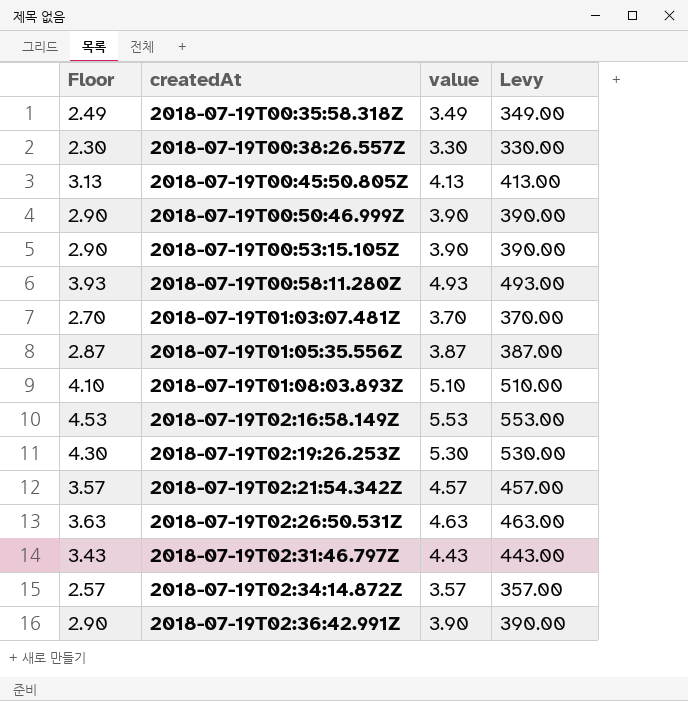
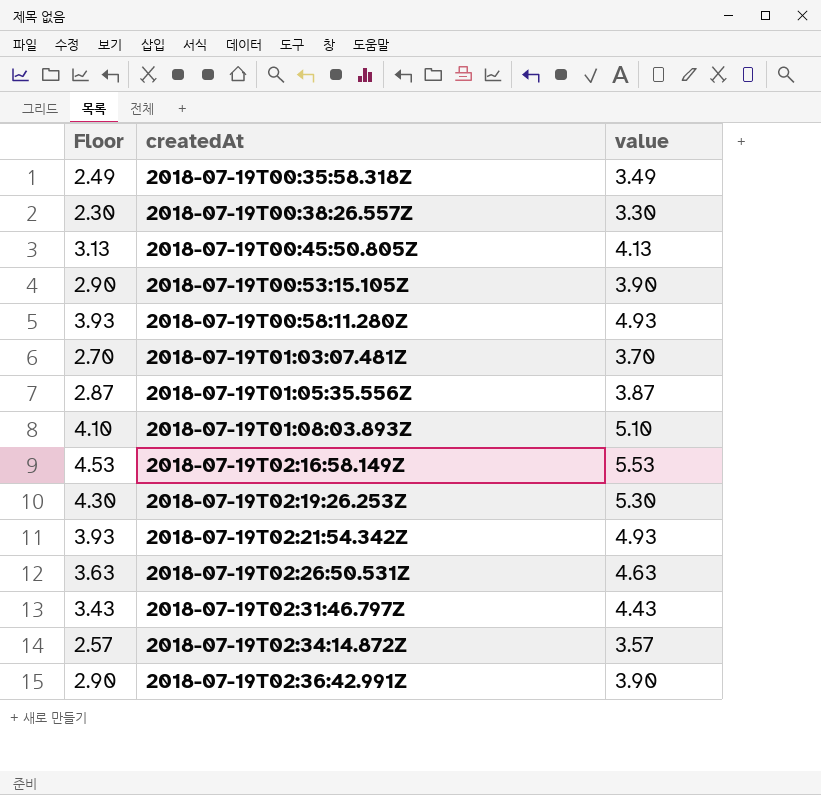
column Levy | formula: [value] * 100 -> none
row 2018-07-19T00:50:46.999Z: 2.90 | 3.90 | 390.00 -> none
2018-07-19T02:21:54.342Z | Floor: 3.57 -> 3.93
2018-07-19T02:21:54.342Z | value: 4.57 -> 4.93

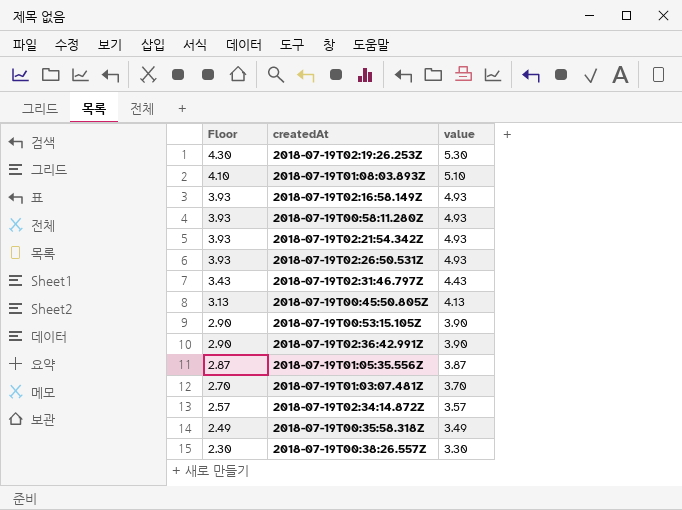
row order: createdAt ascending -> Floor descending
2018-07-19T02:16:58.149Z | Floor: 4.53 -> 3.93
2018-07-19T02:16:58.149Z | value: 5.53 -> 4.93
2018-07-19T02:26:50.531Z | Floor: 3.63 -> 3.93
2018-07-19T02:26:50.531Z | value: 4.63 -> 4.93

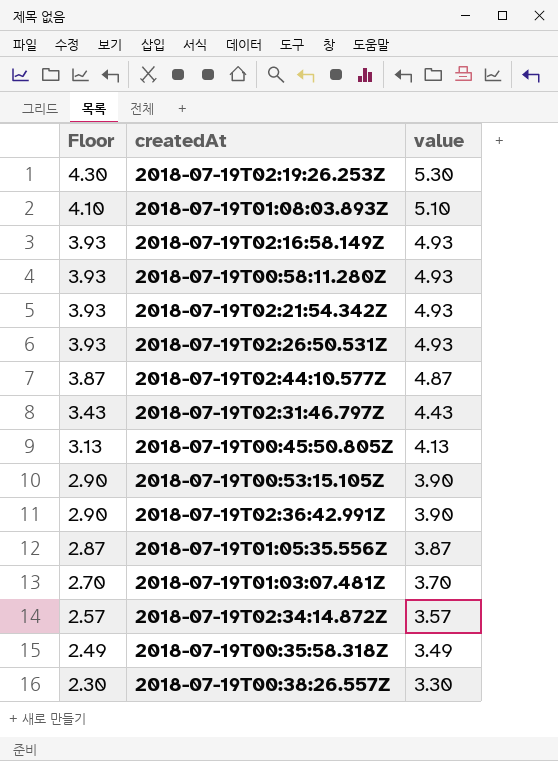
row 2018-07-19T02:44:10.577Z: none -> 3.87 | 4.87

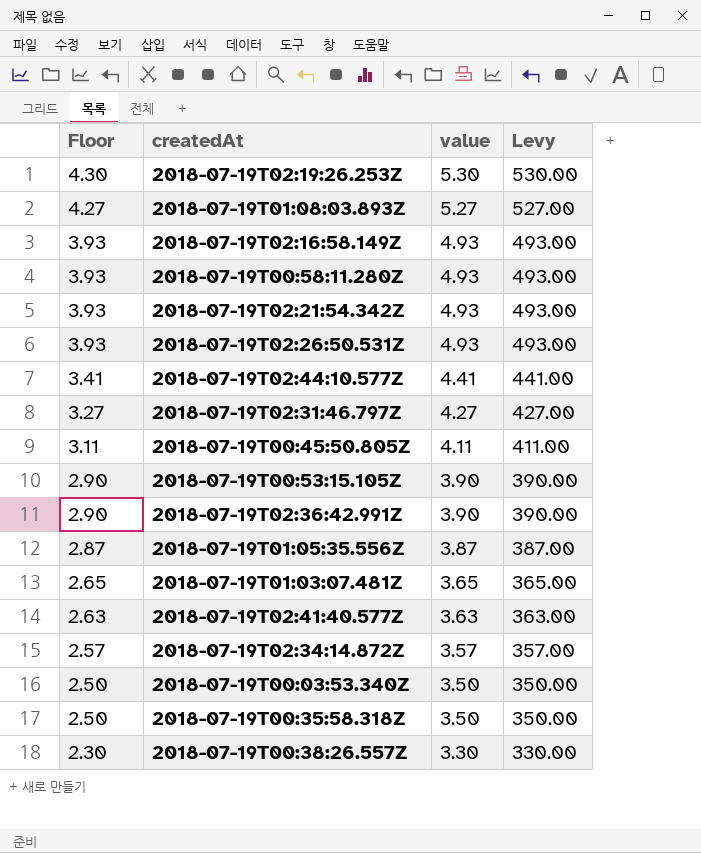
column Levy | formula: none -> [value] * 100
2018-07-19T01:08:03.893Z | Floor: 4.10 -> 4.27
2018-07-19T01:08:03.893Z | value: 5.10 -> 5.27
2018-07-19T02:44:10.577Z | Floor: 3.87 -> 3.41
2018-07-19T02:44:10.577Z | value: 4.87 -> 4.41
2018-07-19T02:31:46.797Z | Floor: 3.43 -> 3.27
2018-07-19T02:31:46.797Z | value: 4.43 -> 4.27
2018-07-19T00:45:50.805Z | Floor: 3.13 -> 3.11
2018-07-19T00:45:50.805Z | value: 4.13 -> 4.11
2018-07-19T01:03:07.481Z | Floor: 2.70 -> 2.65
2018-07-19T01:03:07.481Z | value: 3.70 -> 3.65
row 2018-07-19T02:41:40.577Z: none -> 2.63 | 3.63 | 363.00
row 2018-07-19T00:03:53.340Z: none -> 2.50 | 3.50 | 350.00
2018-07-19T00:35:58.318Z | Floor: 2.49 -> 2.50
2018-07-19T00:35:58.318Z | value: 3.49 -> 3.50

